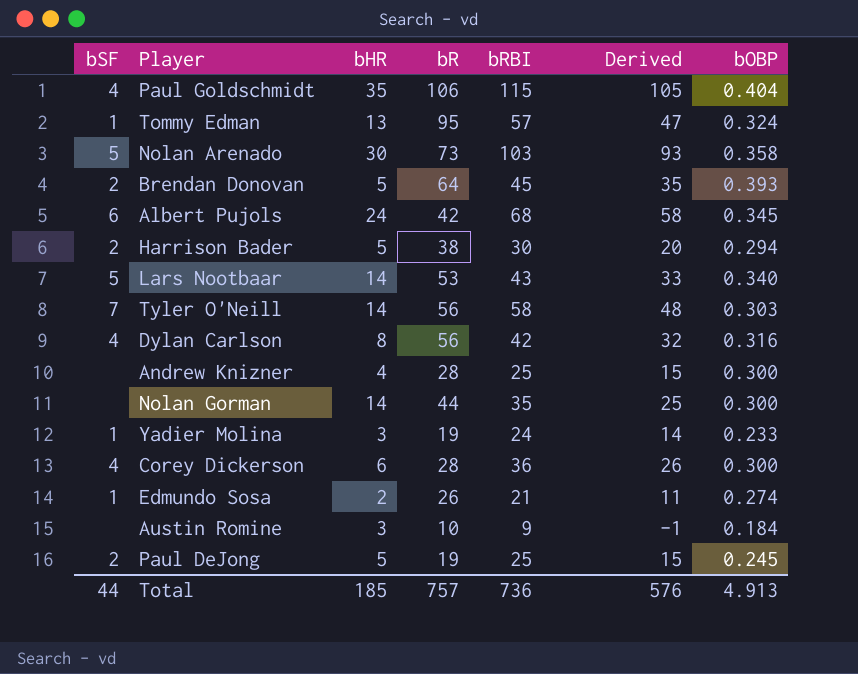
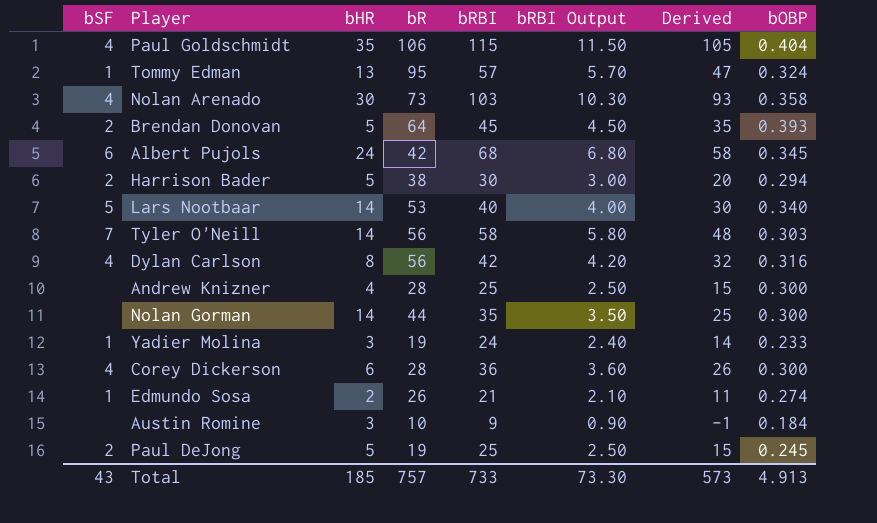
column bRBI Output | formula: none -> [bRBI] * 0.1
Nolan Arenado | bSF: 5 -> 4
Lars Nootbaar | bRBI: 43 -> 40
Lars Nootbaar | Derived: 33 -> 30
Total | bSF: 44 -> 43
Total | bRBI: 736 -> 733
Total | Derived: 576 -> 573

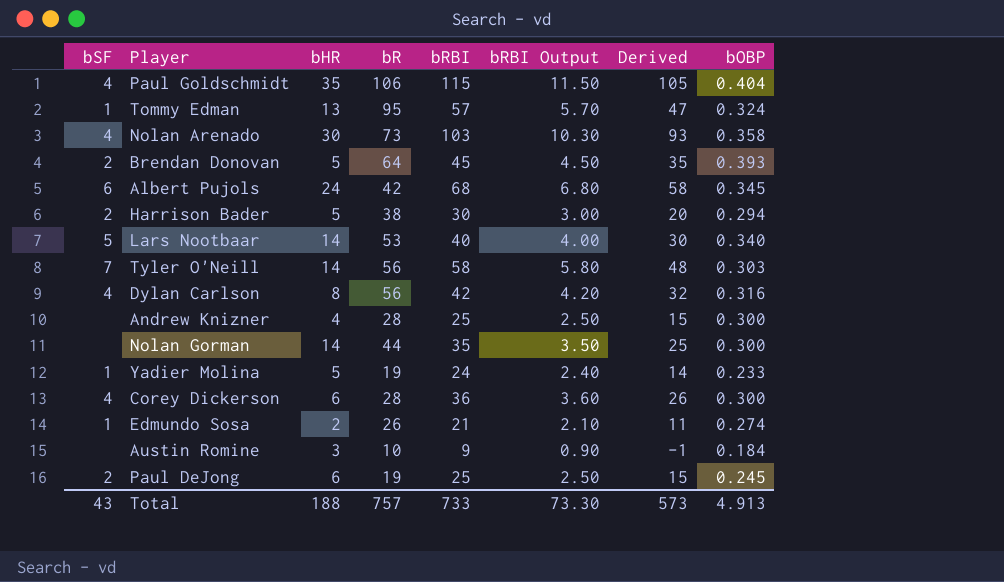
Yadier Molina | bHR: 3 -> 5
Paul DeJong | bHR: 5 -> 6
Total | bHR: 185 -> 188

